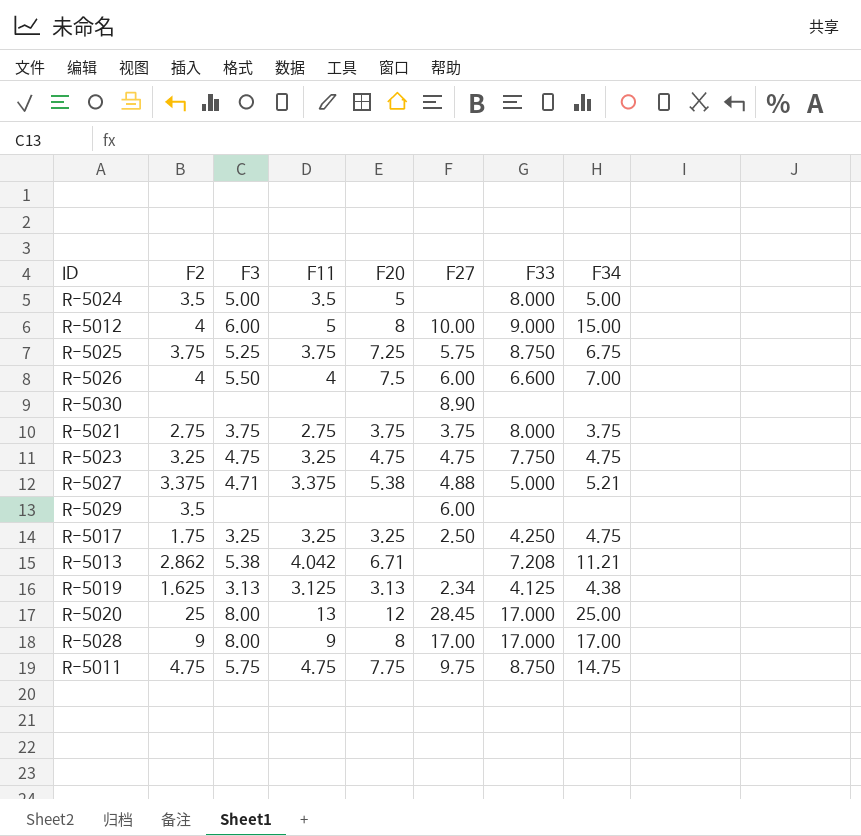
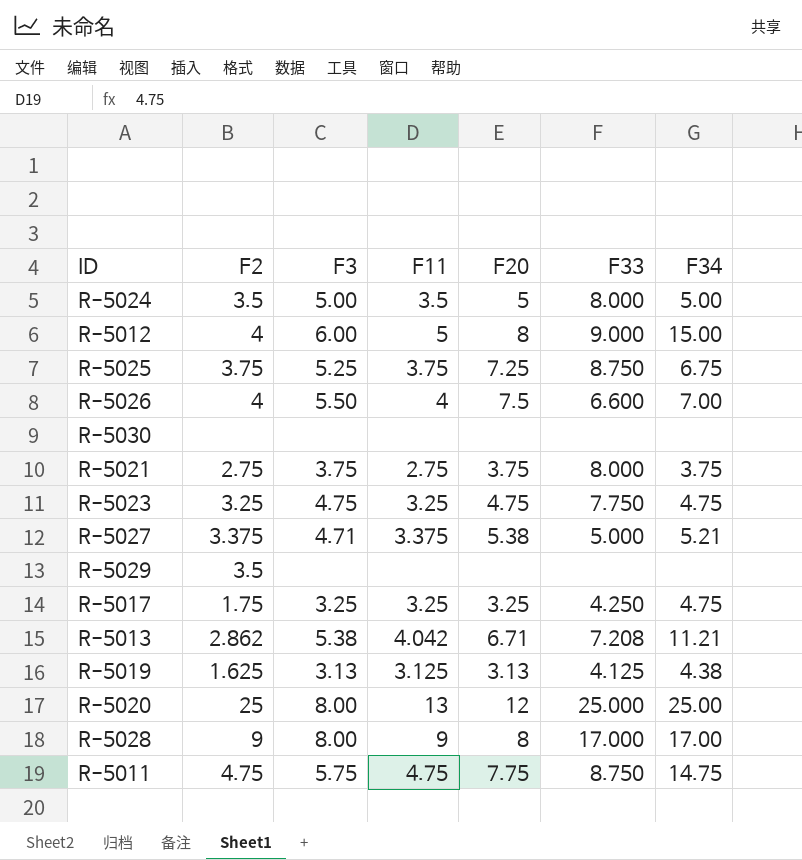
column F27 | position: 6 -> none
R-5020 | F33: 17.000 -> 25.000

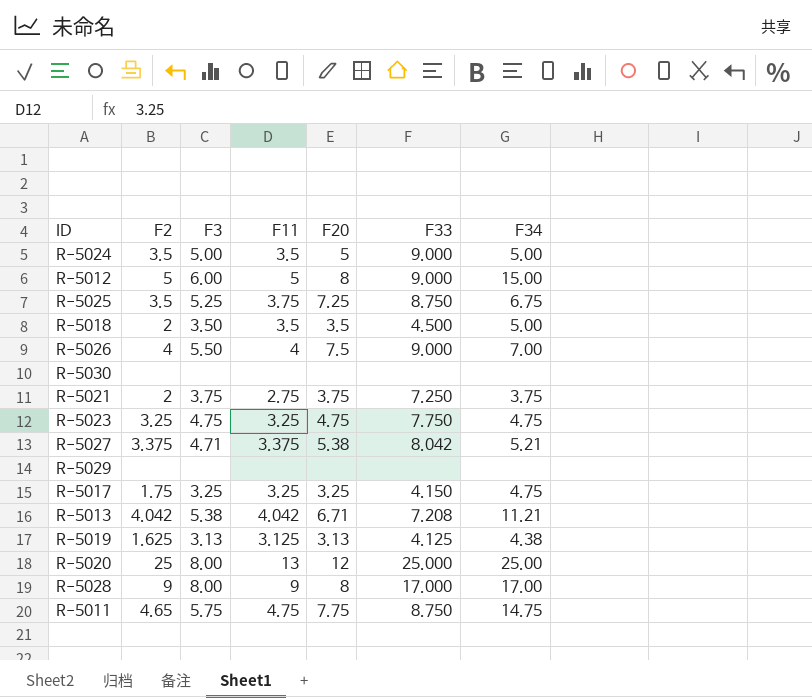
R-5024 | F33: 8.000 -> 9.000
R-5012 | F2: 4 -> 5
R-5025 | F2: 3.75 -> 3.5
row R-5018: none -> 2 | 3.50 | 3.5 | 3.5 | 4.500 | 5.00
R-5026 | F33: 6.600 -> 9.000
R-5021 | F2: 2.75 -> 2
R-5021 | F33: 8.000 -> 7.250
R-5027 | F33: 5.000 -> 8.042
R-5029 | F2: 3.5 -> none
R-5017 | F33: 4.250 -> 4.150
R-5013 | F2: 2.862 -> 4.042
R-5011 | F2: 4.75 -> 4.65

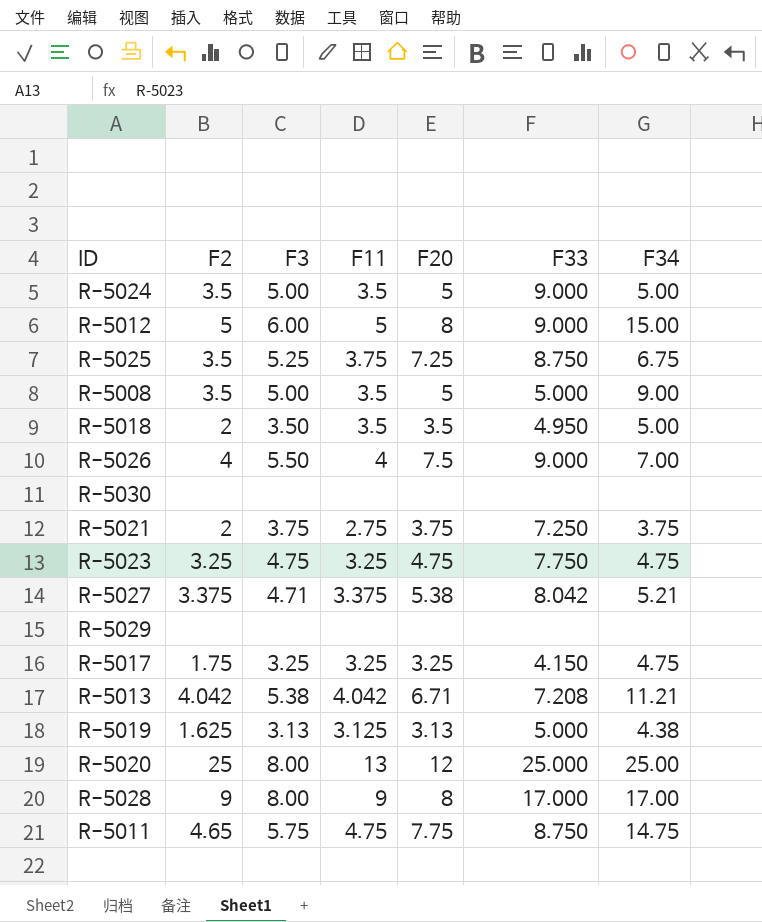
row R-5008: none -> 3.5 | 5.00 | 3.5 | 5 | 5.000 | 9.00
R-5018 | F33: 4.500 -> 4.950
R-5019 | F33: 4.125 -> 5.000

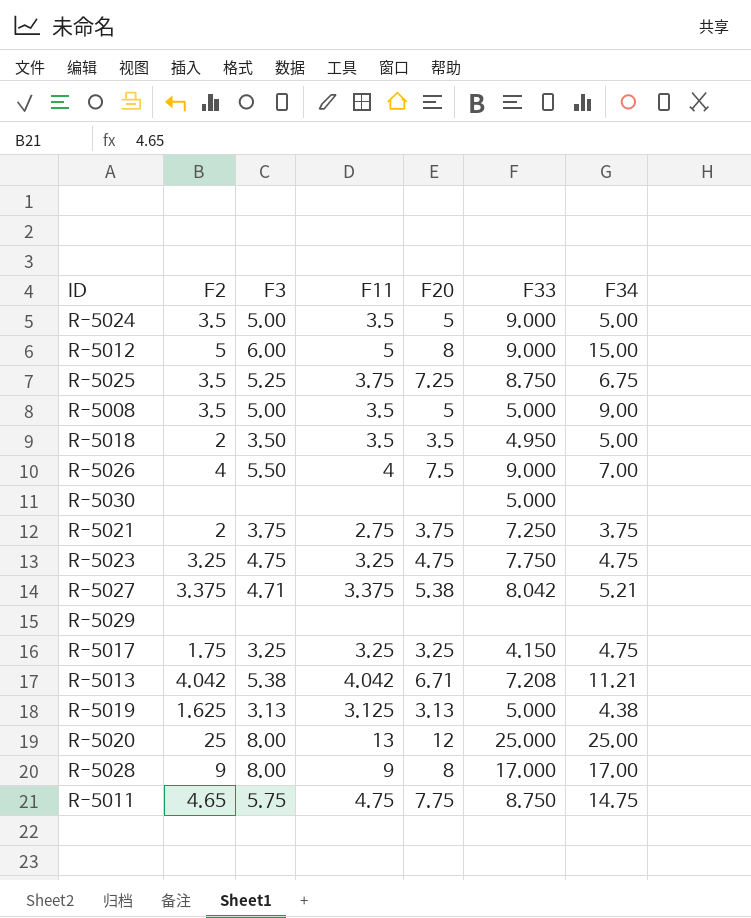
R-5030 | F33: none -> 5.000

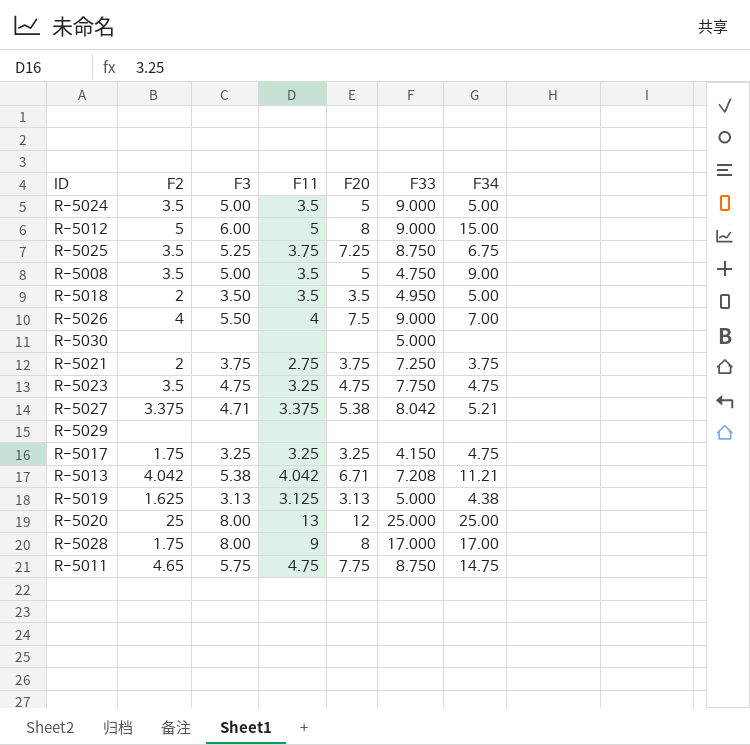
R-5008 | F33: 5.000 -> 4.750
R-5023 | F2: 3.25 -> 3.5
R-5028 | F2: 9 -> 1.75

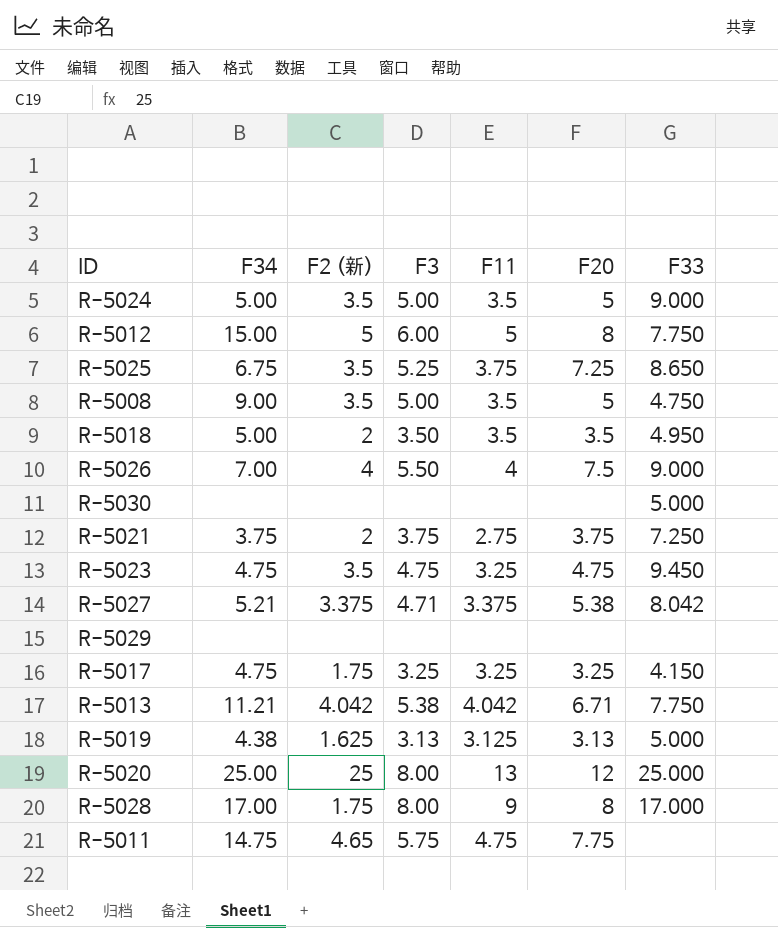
column F34 | position: 7 -> 2
column name: F2 -> F2 (新)
R-5012 | F33: 9.000 -> 7.750
R-5025 | F33: 8.750 -> 8.650
R-5023 | F33: 7.750 -> 9.450
R-5013 | F33: 7.208 -> 7.750
R-5011 | F33: 8.750 -> none

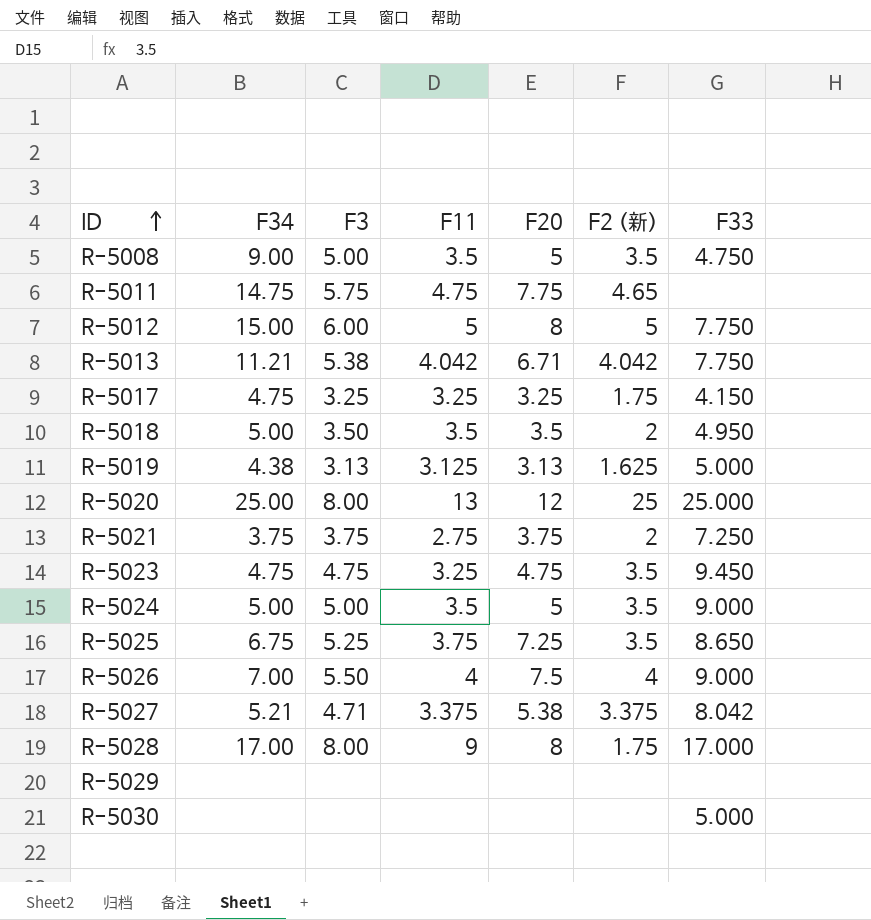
row order: none -> ID ascending
column F2 (新) | position: 3 -> 6

